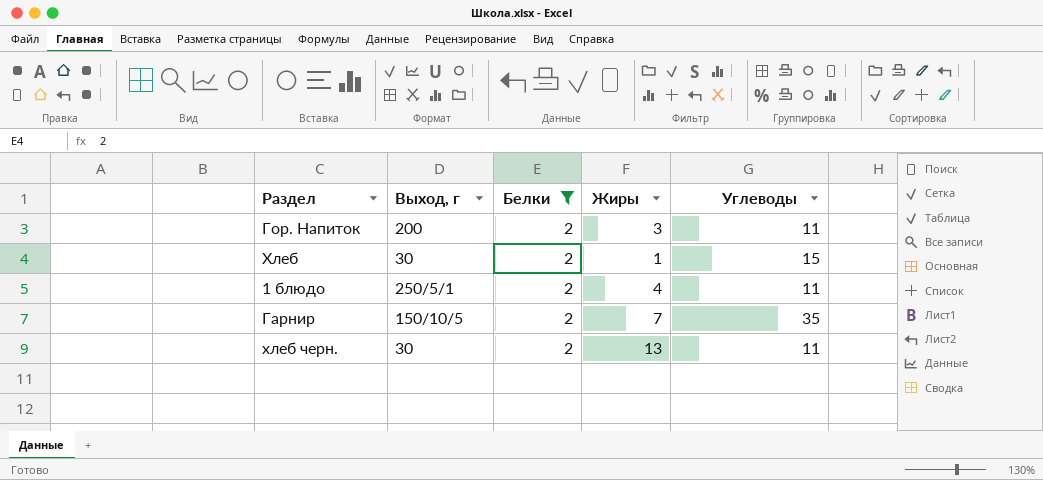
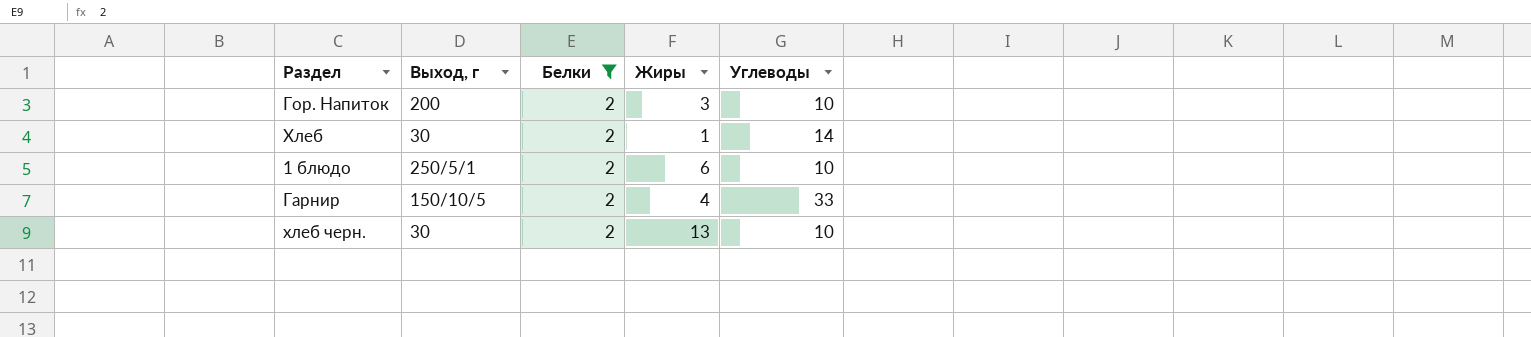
Гор. Напиток | Углеводы: 11 -> 10
Хлеб | Углеводы: 15 -> 14
1 блюдо | Жиры: 4 -> 6
1 блюдо | Углеводы: 11 -> 10
Гарнир | Жиры: 7 -> 4
Гарнир | Углеводы: 35 -> 33
хлеб черн. | Углеводы: 11 -> 10

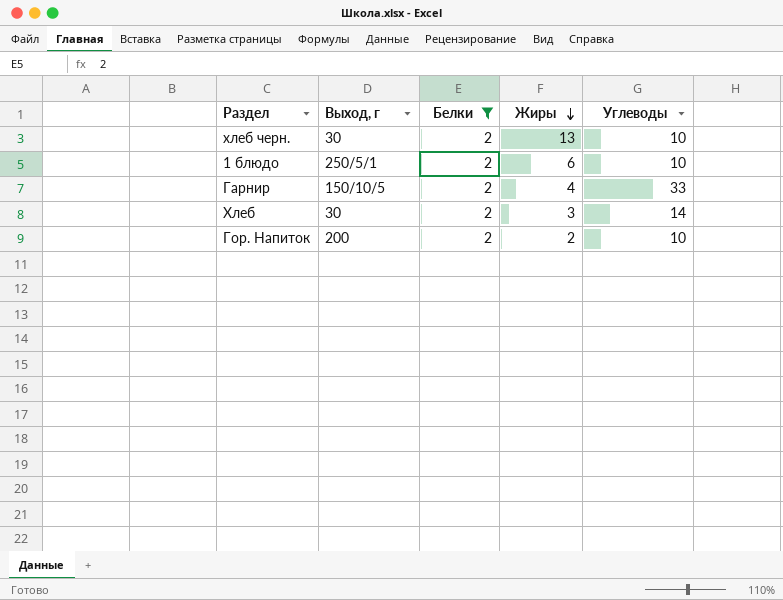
row order: none -> Жиры descending
Хлеб | Жиры: 1 -> 3
Гор. Напиток | Жиры: 3 -> 2

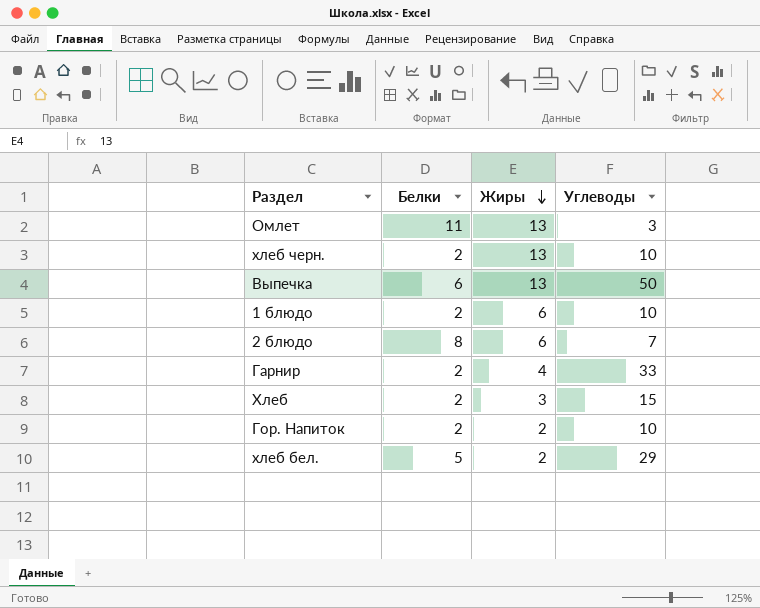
filter: Белки = 2 -> none
column Выход, г | position: 2 -> none
Хлеб | Углеводы: 14 -> 15

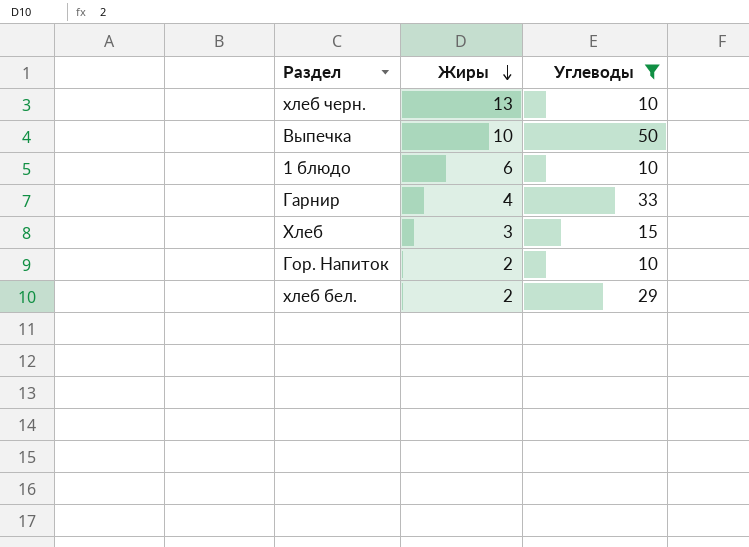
filter: none -> Углеводы >= 10
column Белки | position: 2 -> none
Выпечка | Жиры: 13 -> 10

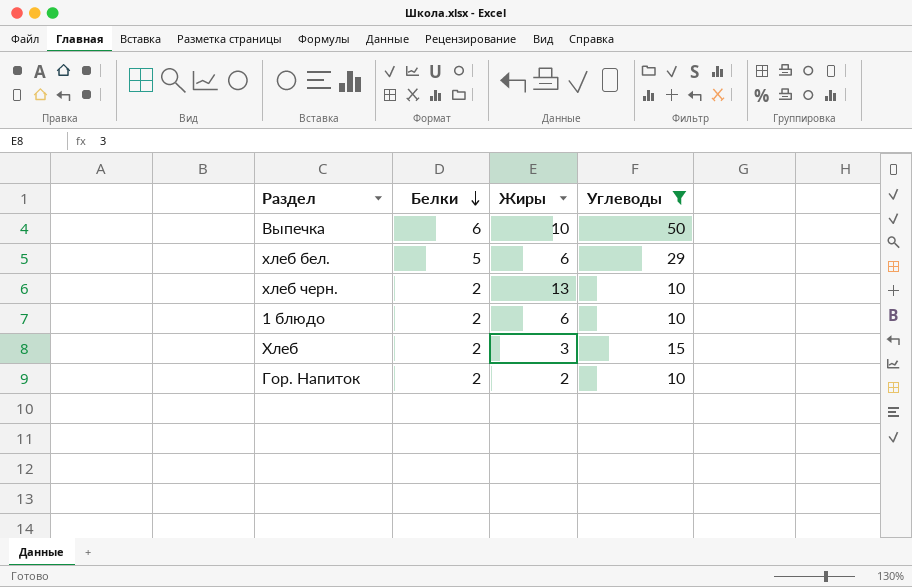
row order: Жиры descending -> Белки descending
column Белки | position: none -> 2
row Гарнир: 4 | 33 -> none
хлеб бел. | Жиры: 2 -> 6

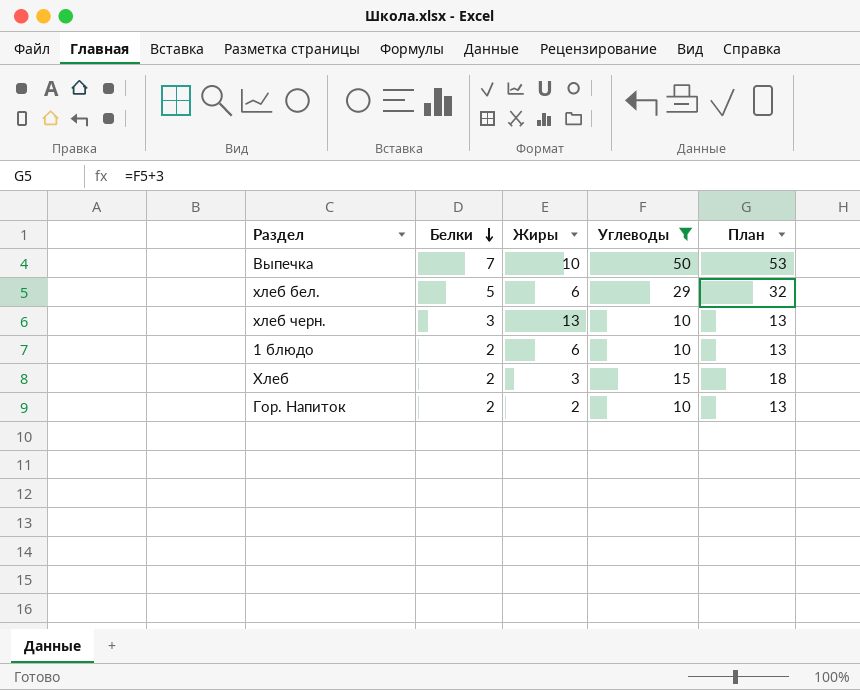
column План | formula: none -> [Углеводы] + 3
Выпечка | Белки: 6 -> 7
хлеб черн. | Белки: 2 -> 3

